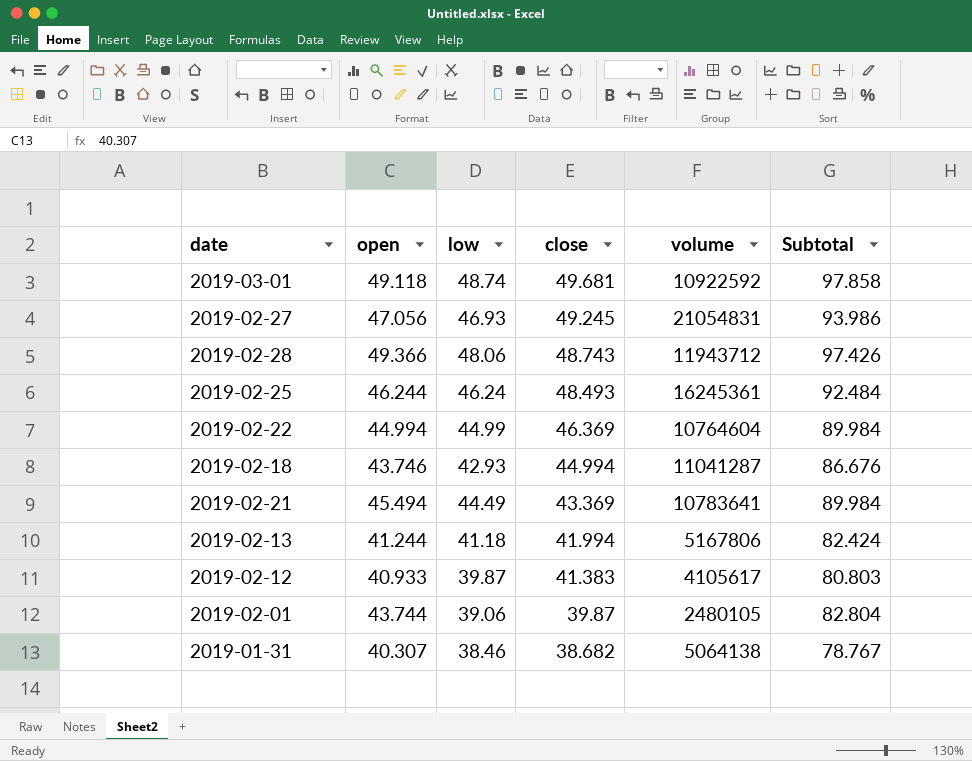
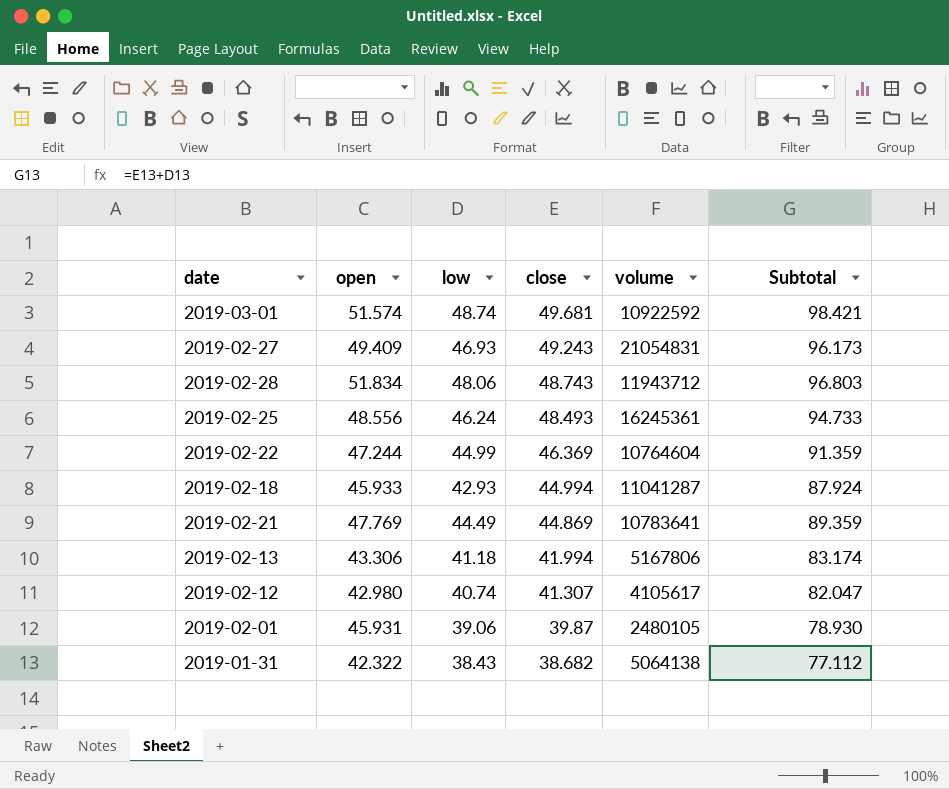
column Subtotal | formula: [open] + [low] -> [low] + [close]
2019-03-01 | open: 49.118 -> 51.574
2019-02-27 | open: 47.056 -> 49.409
2019-02-27 | close: 49.245 -> 49.243
2019-02-28 | open: 49.366 -> 51.834
2019-02-25 | open: 46.244 -> 48.556
2019-02-22 | open: 44.994 -> 47.244
2019-02-18 | open: 43.746 -> 45.933
2019-02-21 | open: 45.494 -> 47.769
2019-02-21 | close: 43.369 -> 44.869
2019-02-13 | open: 41.244 -> 43.306
2019-02-12 | open: 40.933 -> 42.980
2019-02-12 | low: 39.87 -> 40.74
2019-02-12 | close: 41.383 -> 41.307
2019-02-01 | open: 43.744 -> 45.931
2019-01-31 | open: 40.307 -> 42.322
2019-01-31 | low: 38.46 -> 38.43

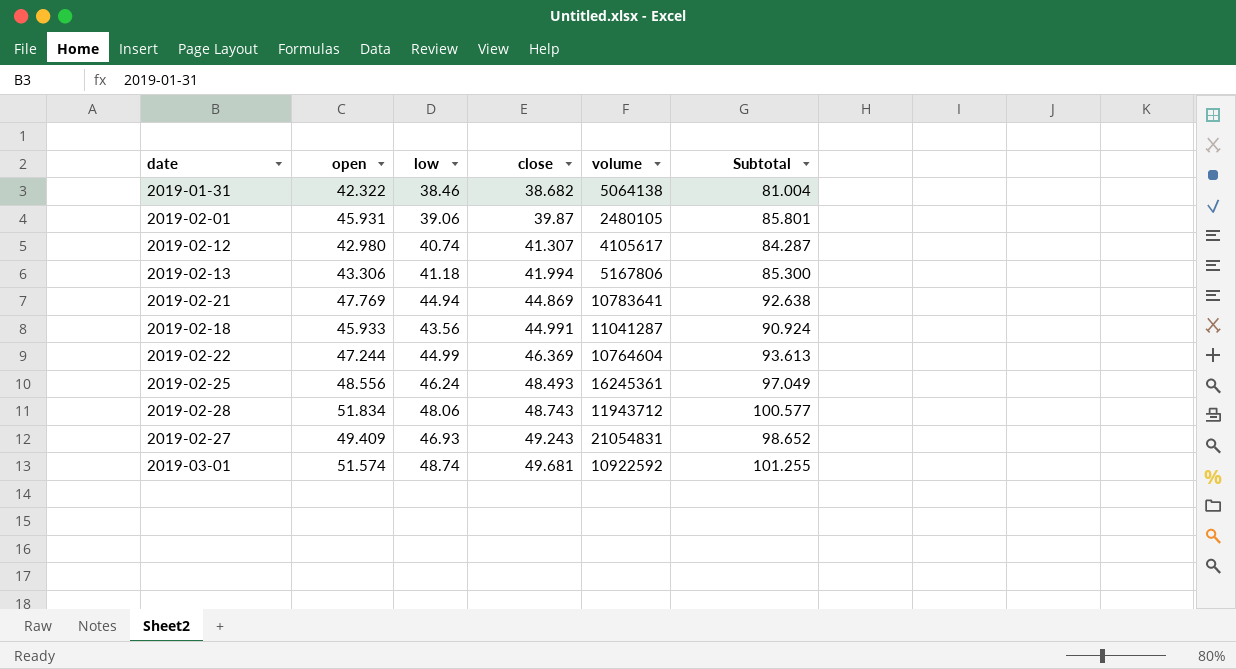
row order: close descending -> close ascending
column Subtotal | formula: [low] + [close] -> [open] + [close]
2019-01-31 | low: 38.43 -> 38.46
2019-02-21 | low: 44.49 -> 44.94
2019-02-18 | low: 42.93 -> 43.56
2019-02-18 | close: 44.994 -> 44.991

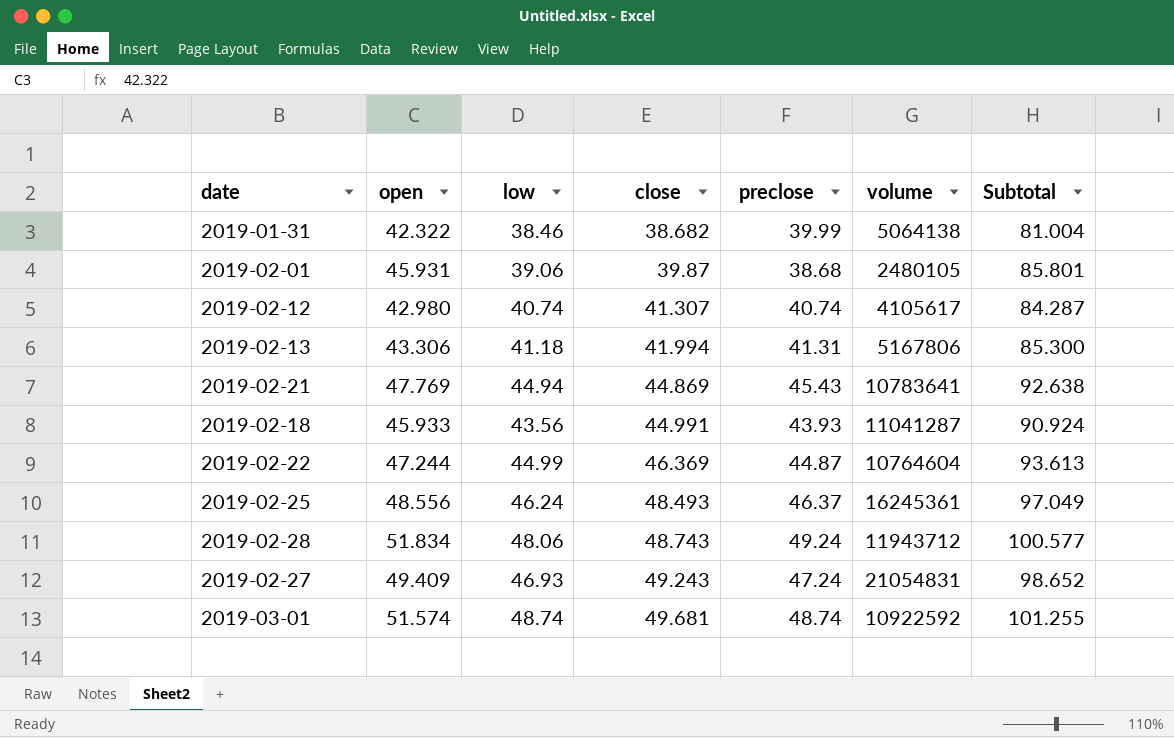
column preclose | position: none -> 5

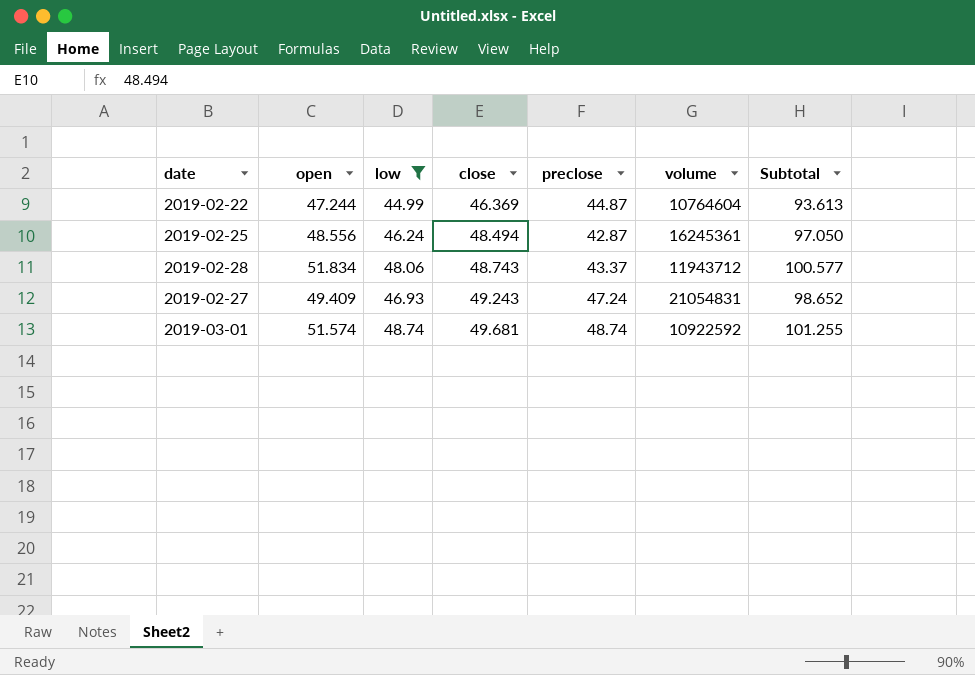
filter: none -> low >= 44.99
2019-02-25 | close: 48.493 -> 48.494
2019-02-25 | preclose: 46.37 -> 42.87
2019-02-25 | Subtotal: 97.049 -> 97.050
2019-02-28 | preclose: 49.24 -> 43.37

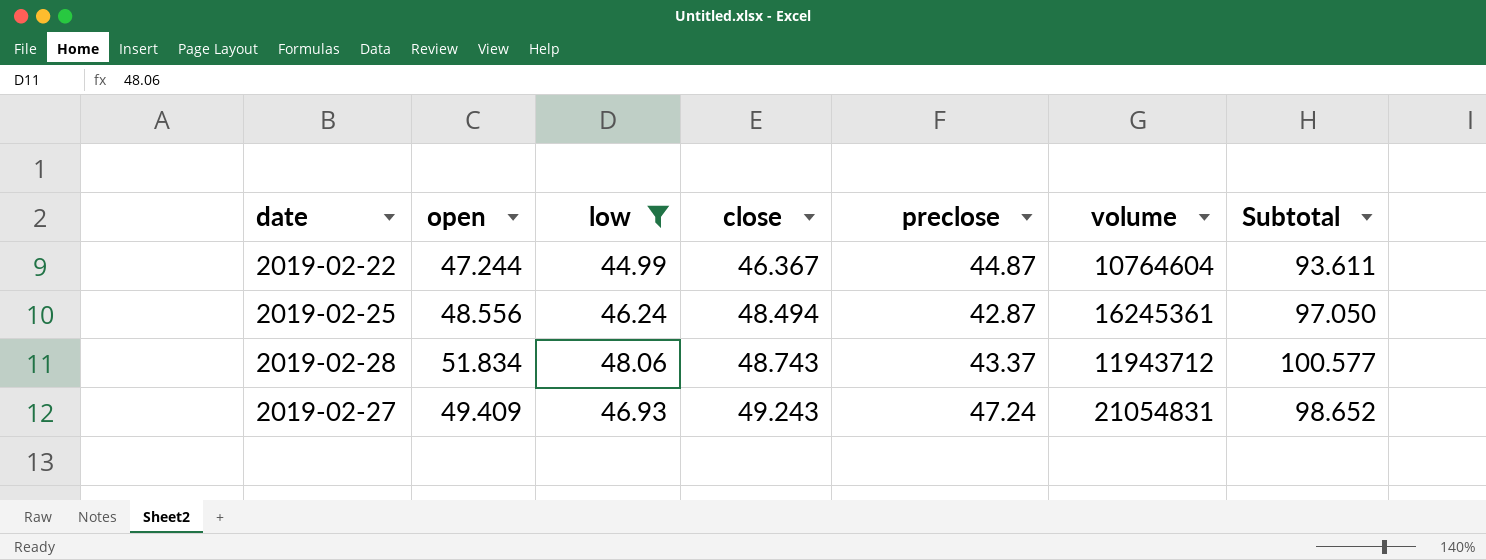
row 2019-03-01: 51.574 | 48.74 | 49.681 | 48.74 | 10922592 | 101.255 -> none
2019-02-22 | close: 46.369 -> 46.367
2019-02-22 | Subtotal: 93.613 -> 93.611

